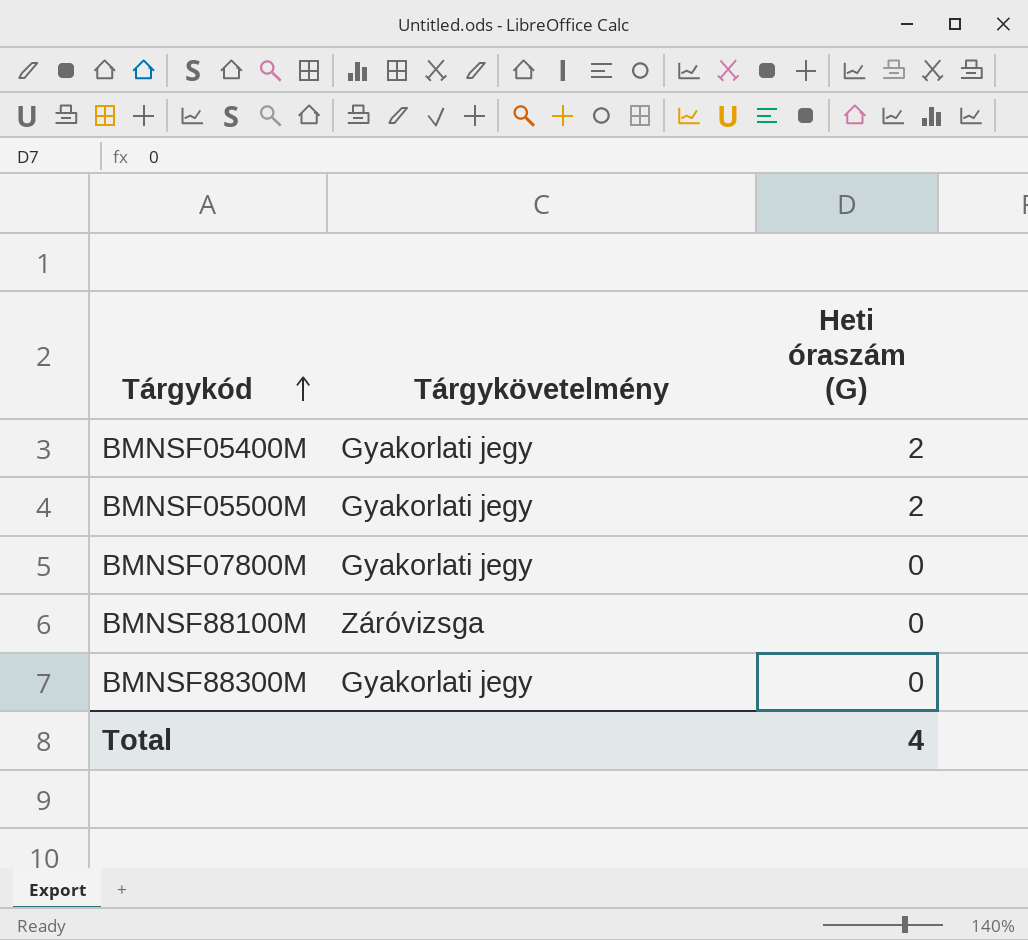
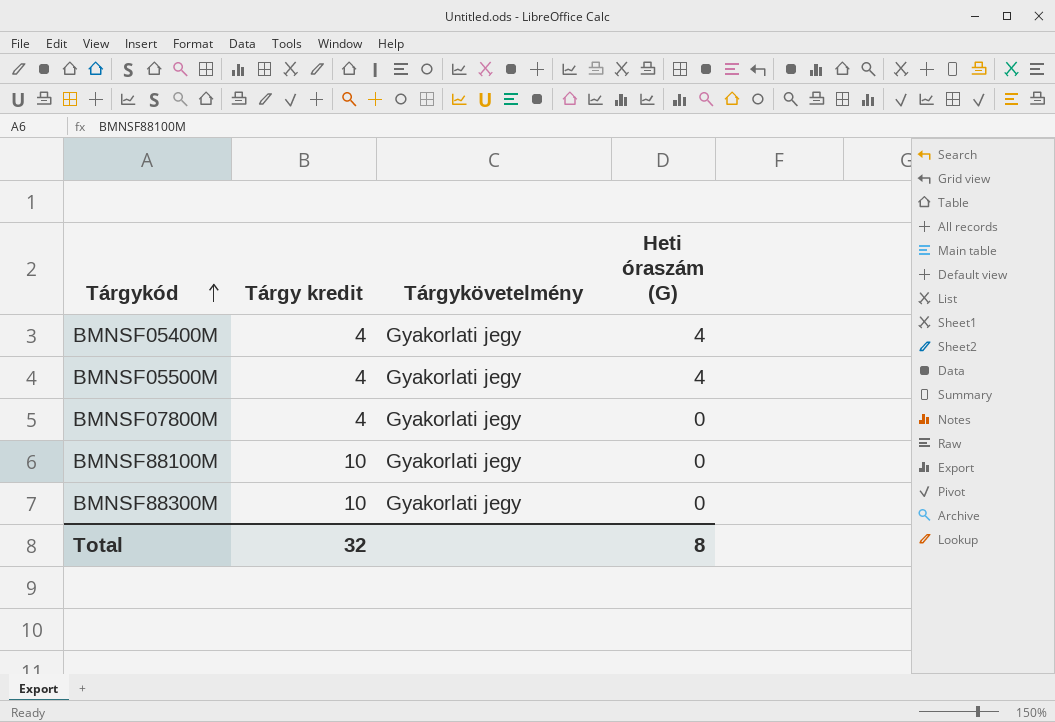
column Tárgy kredit | position: none -> 2
BMNSF05400M | Heti óraszám (G): 2 -> 4
BMNSF05500M | Heti óraszám (G): 2 -> 4
BMNSF88100M | Tárgykövetelmény: Záróvizsga -> Gyakorlati jegy
Total | Heti óraszám (G): 4 -> 8

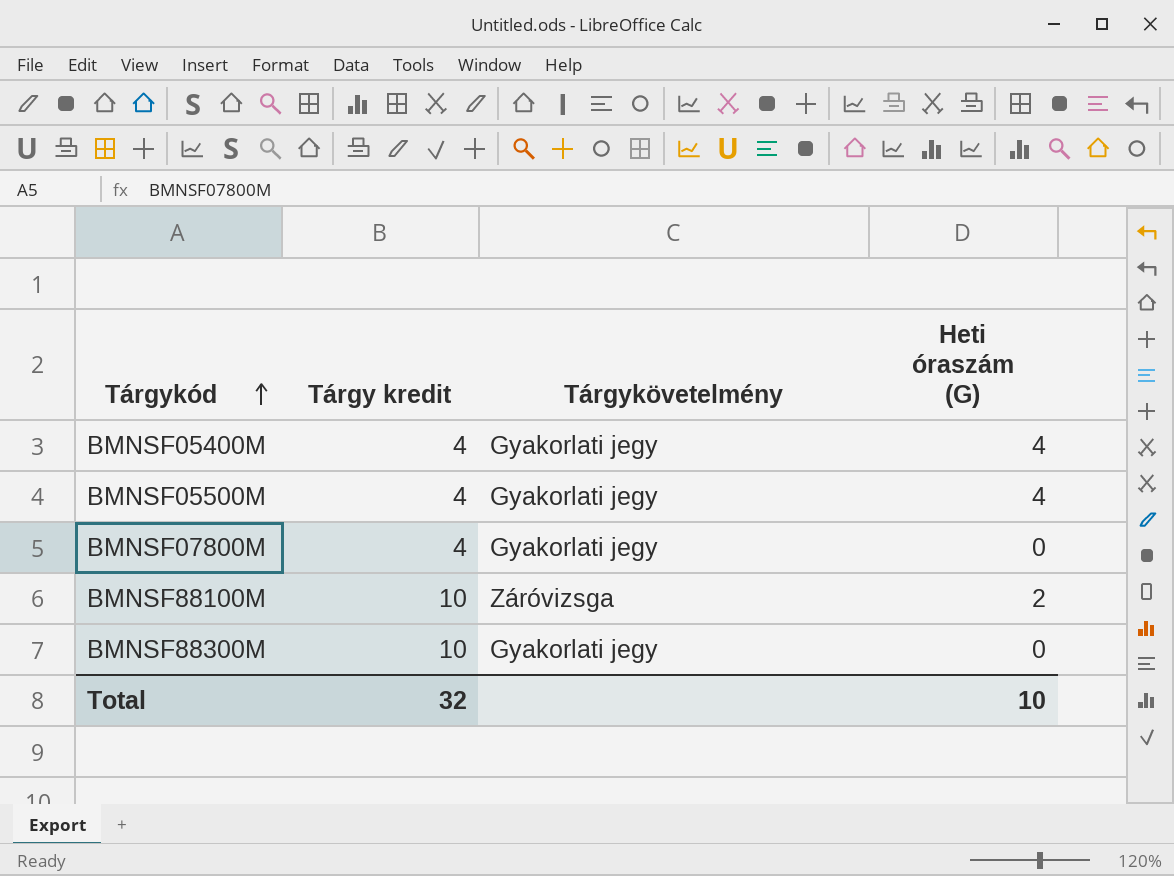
BMNSF88100M | Tárgykövetelmény: Gyakorlati jegy -> Záróvizsga
BMNSF88100M | Heti óraszám (G): 0 -> 2
Total | Heti óraszám (G): 8 -> 10

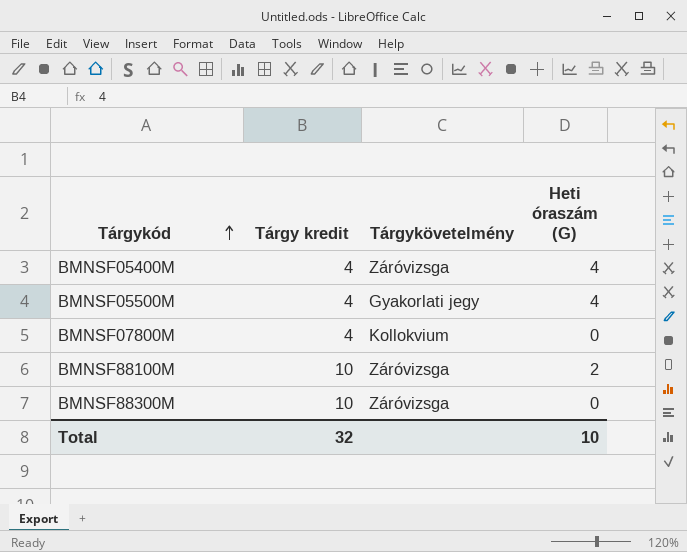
BMNSF05400M | Tárgykövetelmény: Gyakorlati jegy -> Záróvizsga
BMNSF07800M | Tárgykövetelmény: Gyakorlati jegy -> Kollokvium
BMNSF88300M | Tárgykövetelmény: Gyakorlati jegy -> Záróvizsga

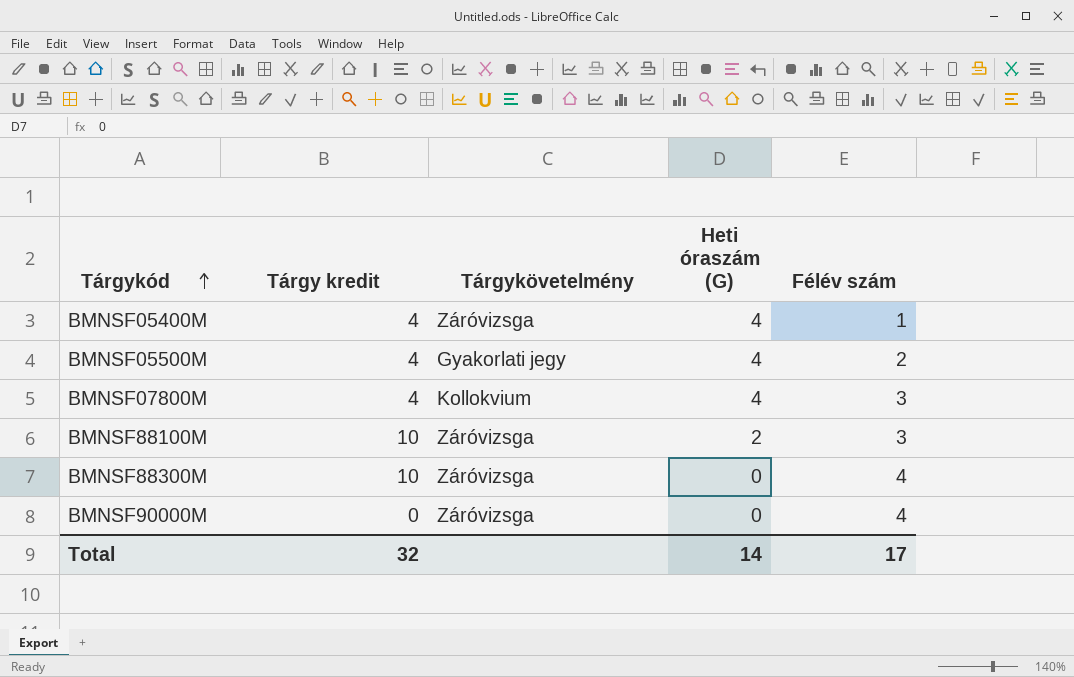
column Félév szám | position: none -> 5
BMNSF07800M | Heti óraszám (G): 0 -> 4
row BMNSF90000M: none -> 0 | Záróvizsga | 0 | 4
Total | Heti óraszám (G): 10 -> 14

